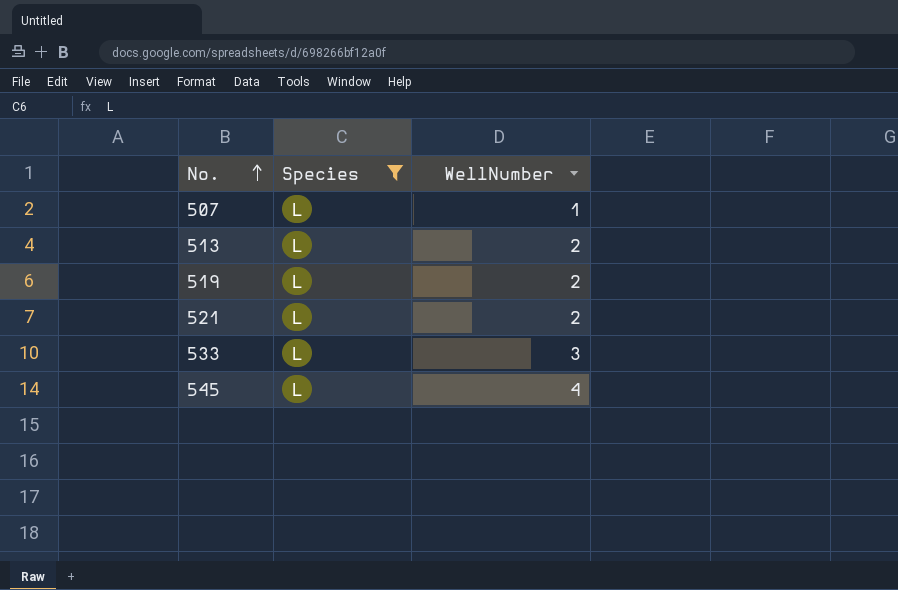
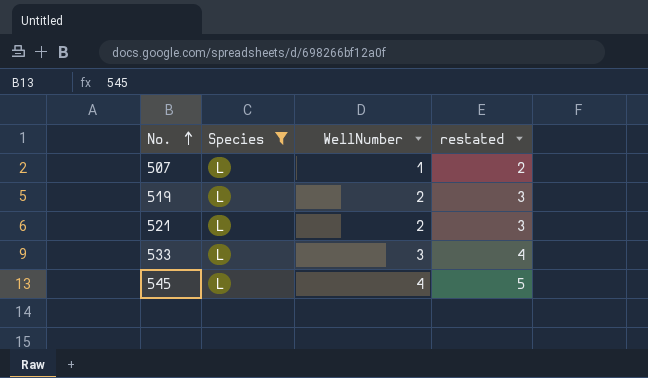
column restated | formula: none -> [WellNumber] + 1
row 513: L | 2 -> none

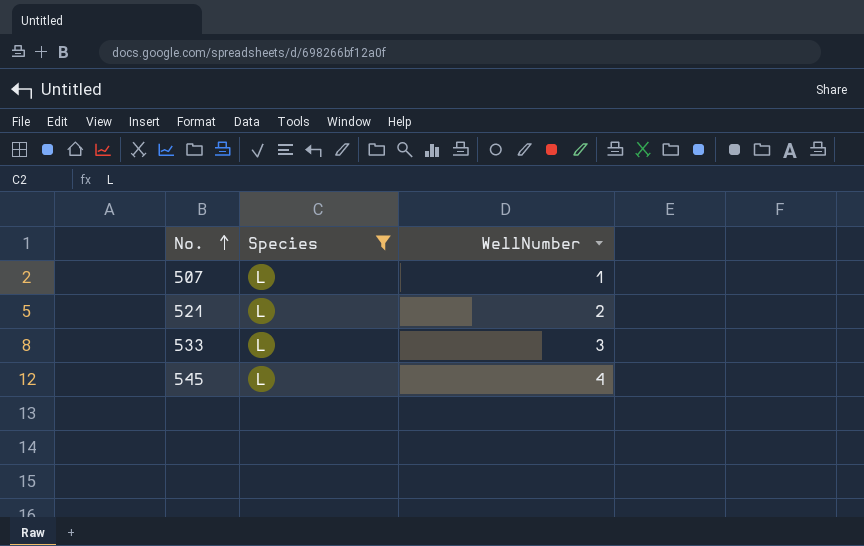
column restated | formula: [WellNumber] + 1 -> none
row 519: L | 2 | 3 -> none

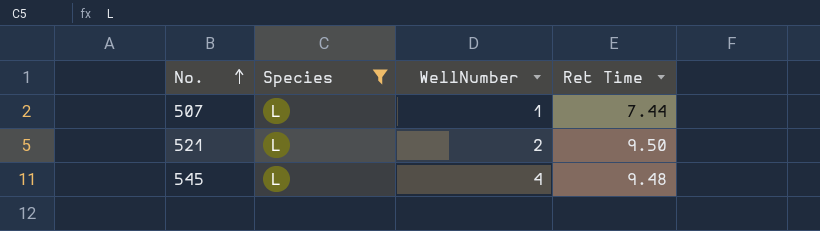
column Ret Time | position: none -> 4
row 533: L | 3 -> none

